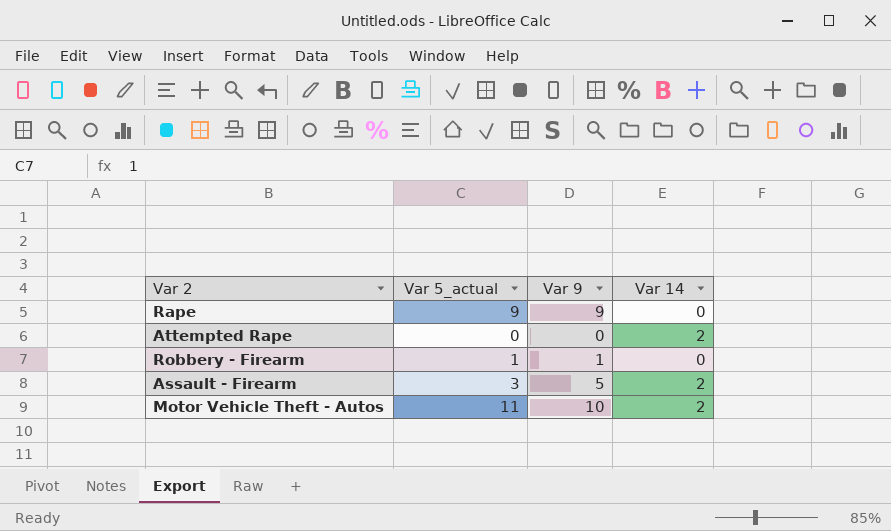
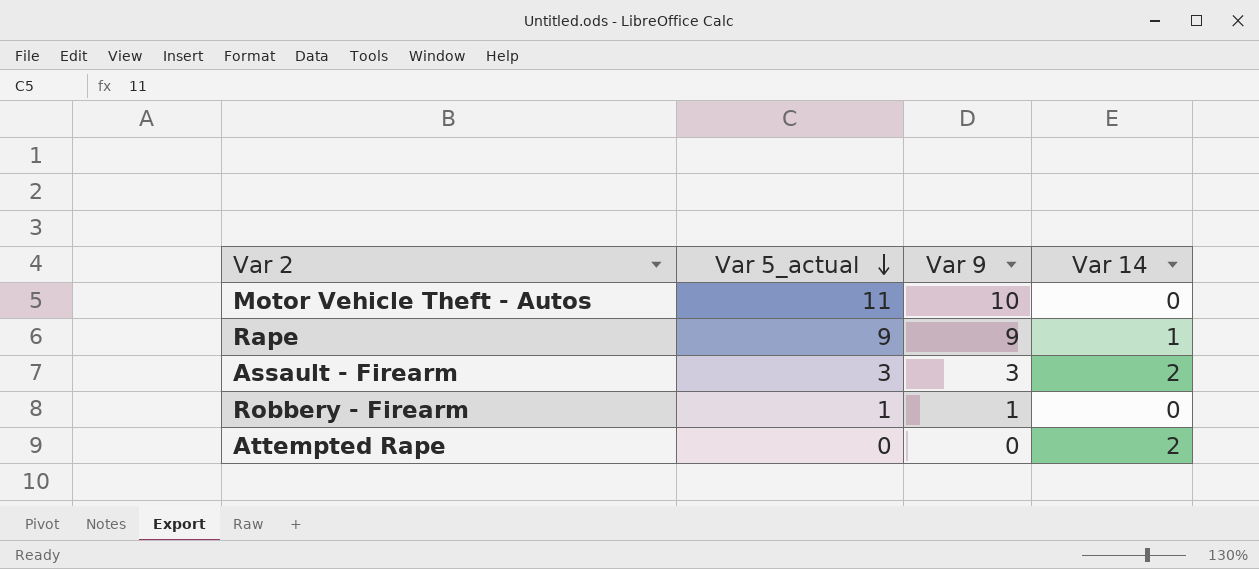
row order: none -> Var 5_actual descending
Motor Vehicle Theft - Autos | Var 14: 2 -> 0
Rape | Var 14: 0 -> 1
Assault - Firearm | Var 9: 5 -> 3

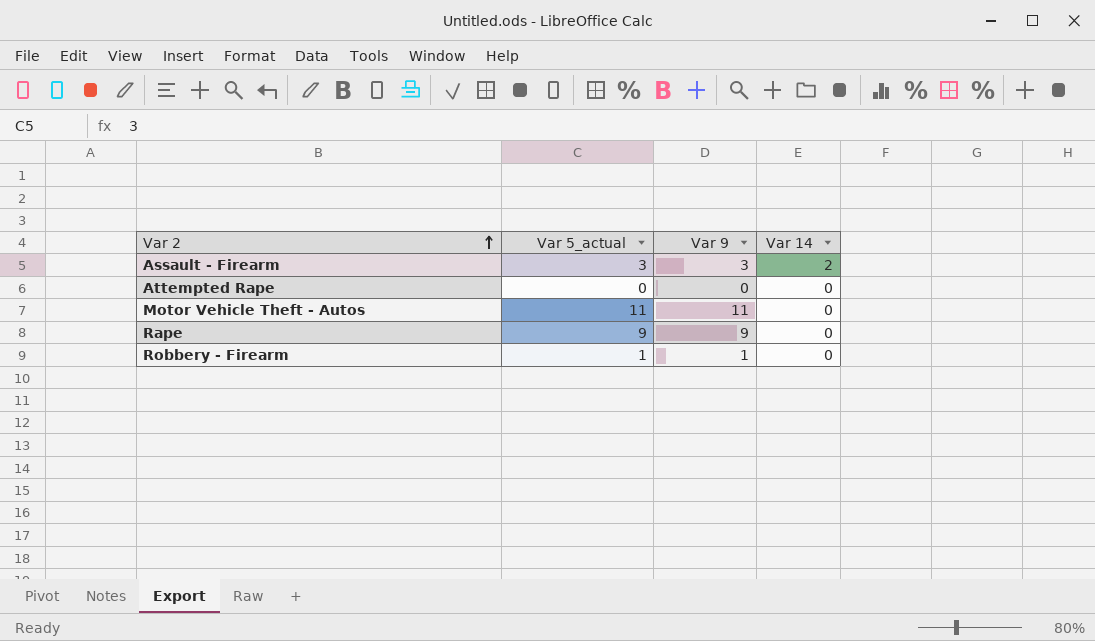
row order: Var 5_actual descending -> Var 2 ascending
Attempted Rape | Var 14: 2 -> 0
Motor Vehicle Theft - Autos | Var 9: 10 -> 11
Rape | Var 14: 1 -> 0

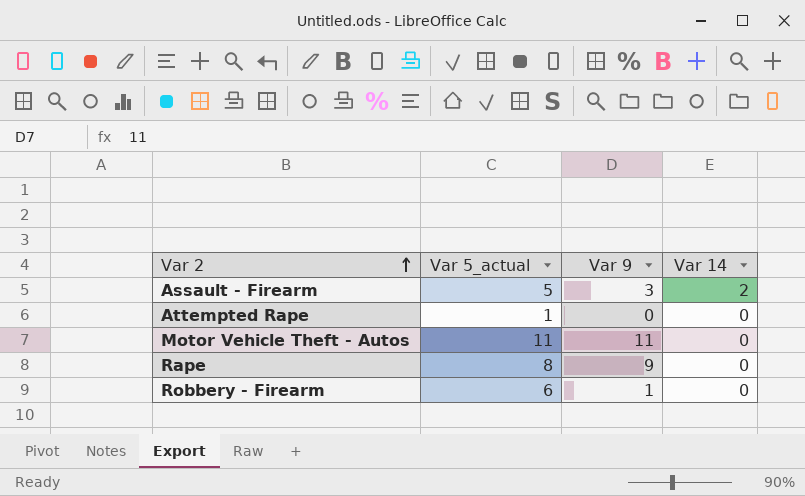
Assault - Firearm | Var 5_actual: 3 -> 5
Attempted Rape | Var 5_actual: 0 -> 1
Rape | Var 5_actual: 9 -> 8
Robbery - Firearm | Var 5_actual: 1 -> 6

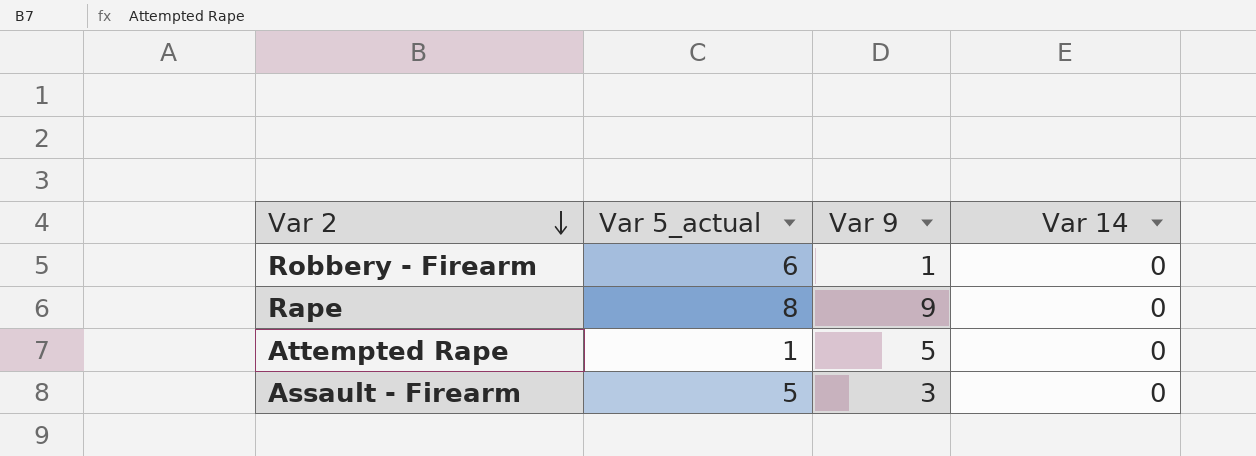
row order: Var 2 ascending -> Var 2 descending
row Motor Vehicle Theft - Autos: 11 | 11 | 0 -> none
Attempted Rape | Var 9: 0 -> 5
Assault - Firearm | Var 14: 2 -> 0

